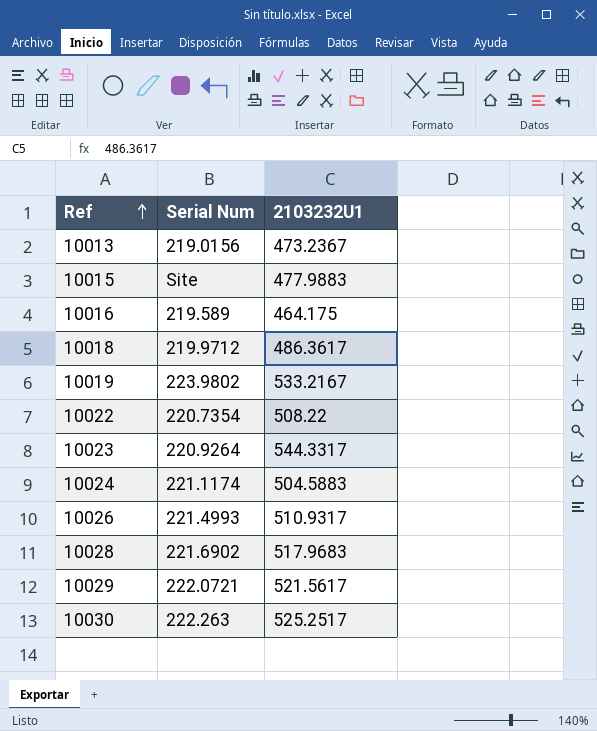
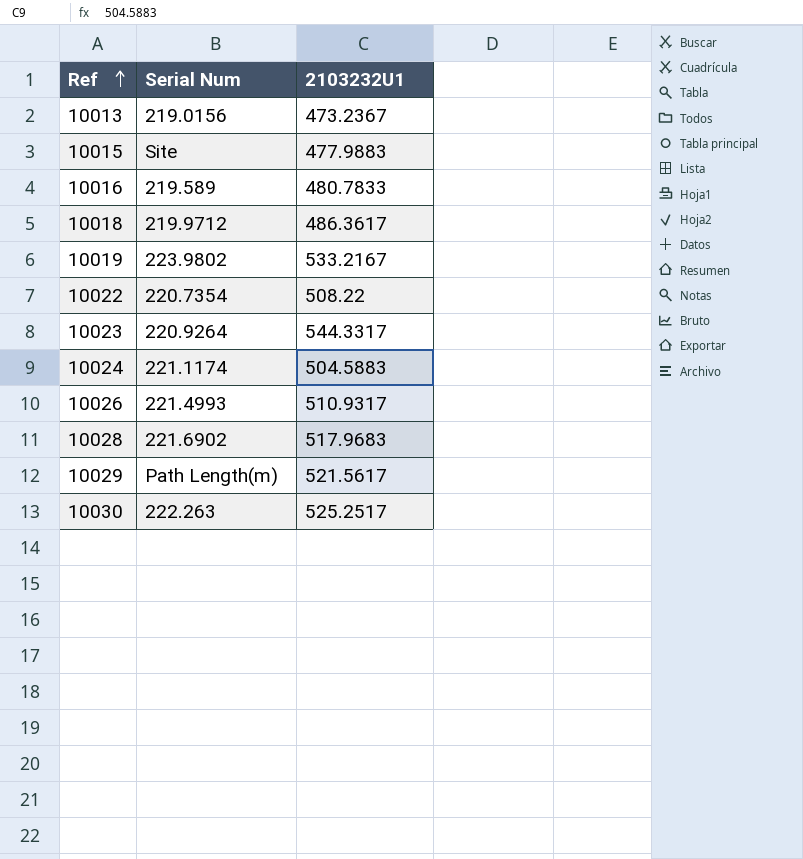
10016 | 2103232U1: 464.175 -> 480.7833
10029 | Serial Num: 222.0721 -> Path Length(m)

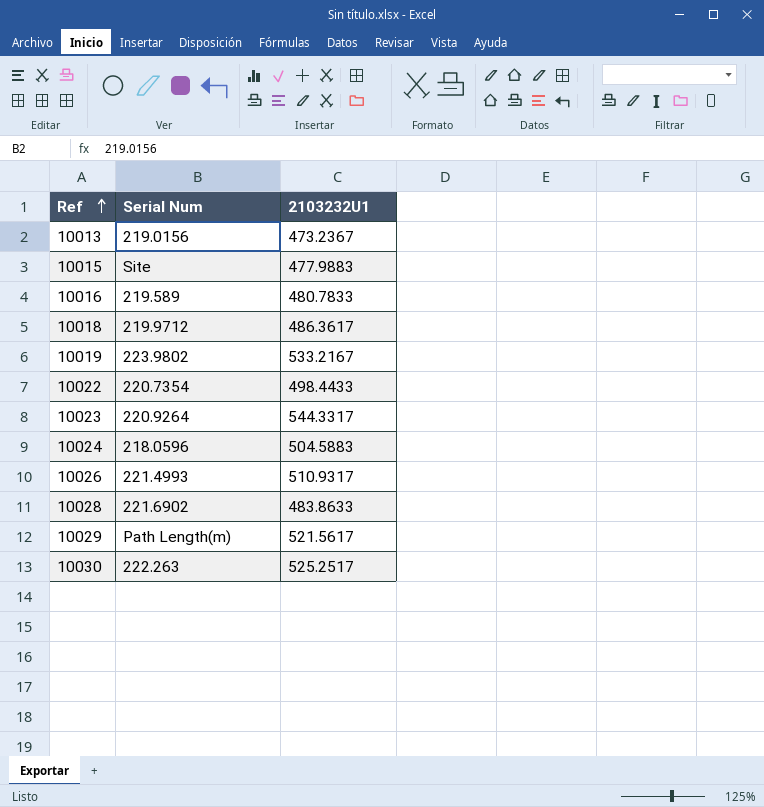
10022 | 2103232U1: 508.22 -> 498.4433
10024 | Serial Num: 221.1174 -> 218.0596
10028 | 2103232U1: 517.9683 -> 483.8633

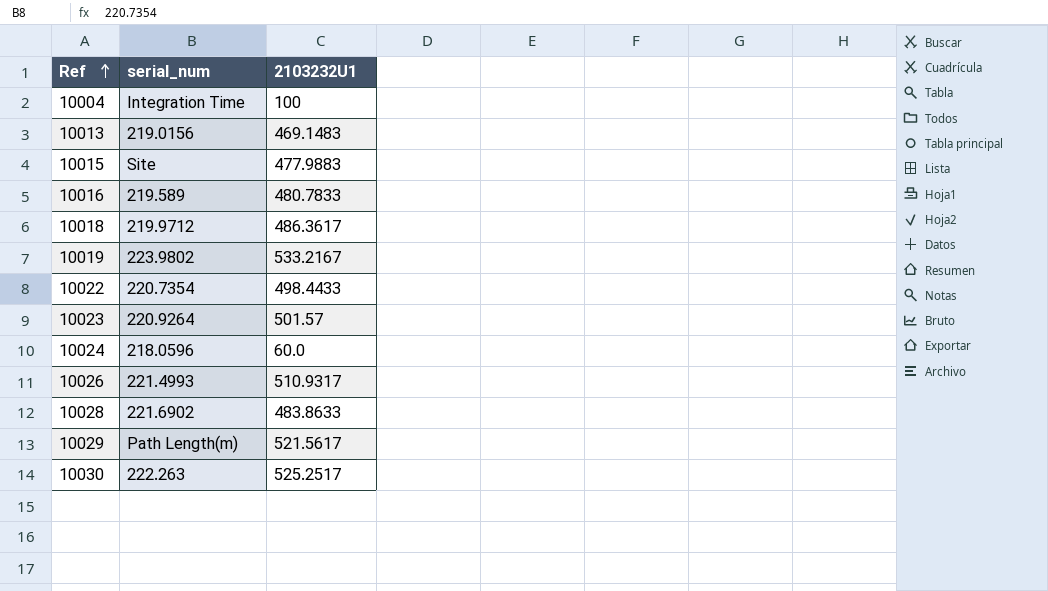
column name: Serial Num -> serial_num
row 10004: none -> Integration Time | 100
10013 | 2103232U1: 473.2367 -> 469.1483
10023 | 2103232U1: 544.3317 -> 501.57
10024 | 2103232U1: 504.5883 -> 60.0

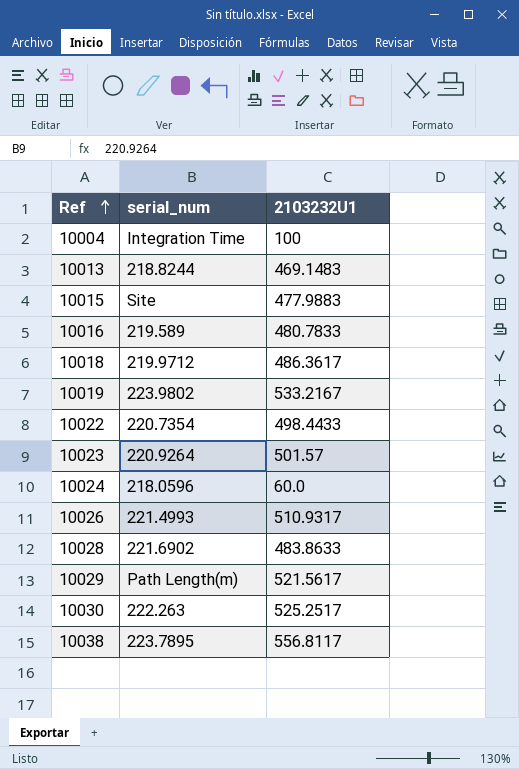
10013 | serial_num: 219.0156 -> 218.8244
row 10038: none -> 223.7895 | 556.8117

